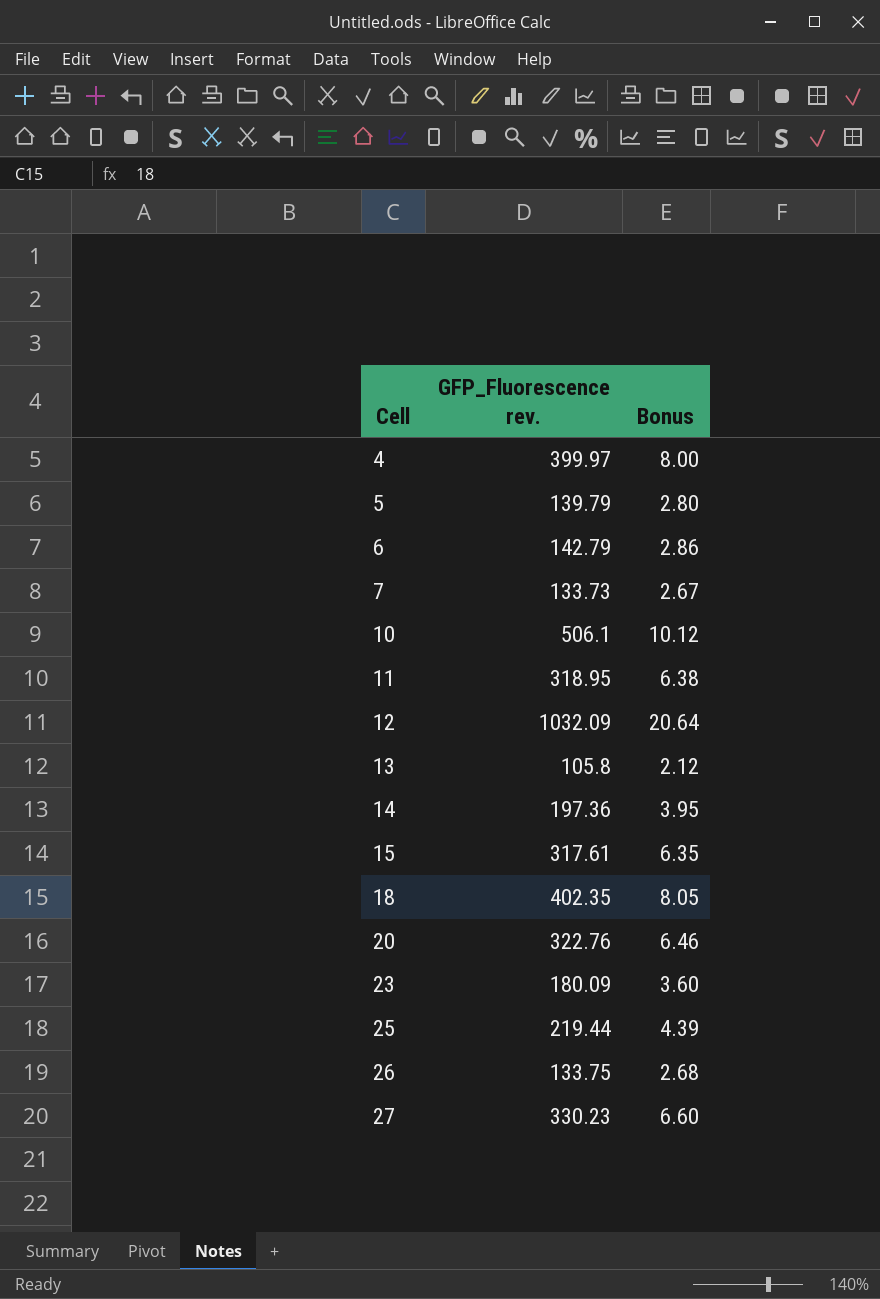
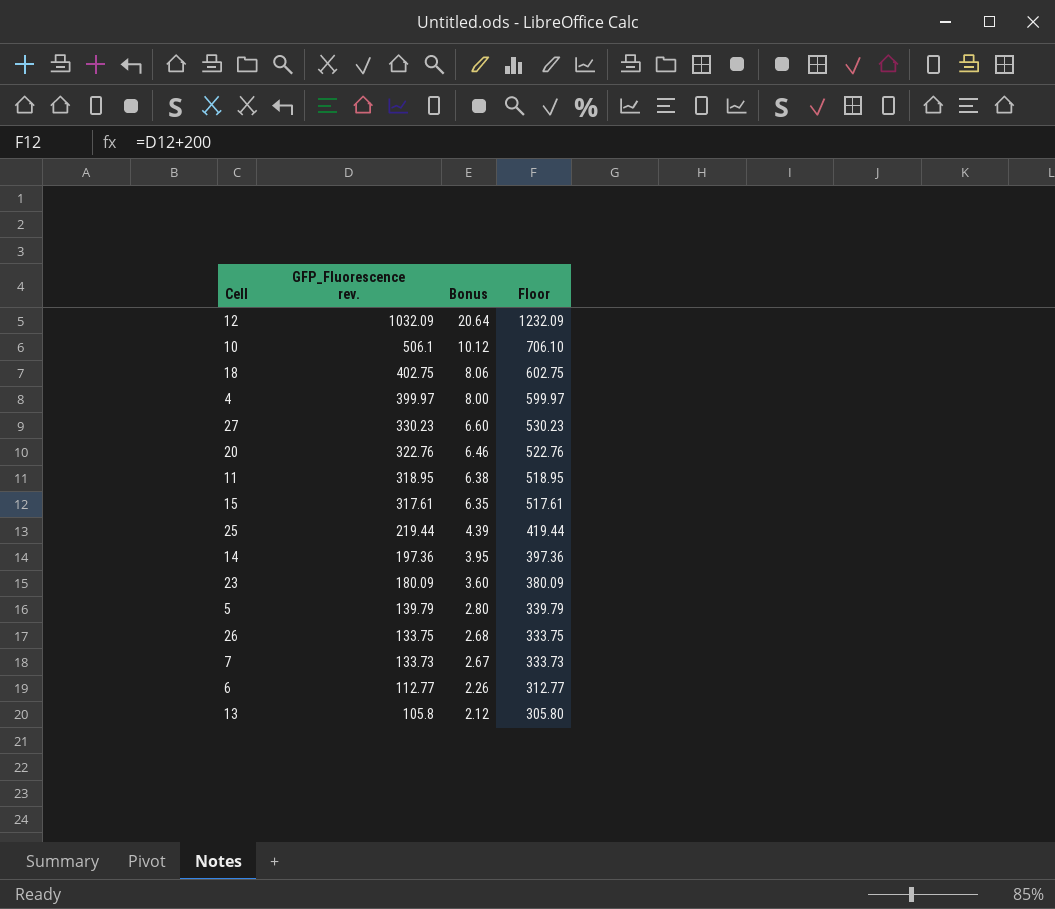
row order: Cell ascending -> GFP_Fluorescence rev. descending
column Floor | formula: none -> [GFP_Fluorescence rev.] + 200
18 | GFP_Fluorescence rev.: 402.35 -> 402.75
18 | Bonus: 8.05 -> 8.06
6 | GFP_Fluorescence rev.: 142.79 -> 112.77
6 | Bonus: 2.86 -> 2.26

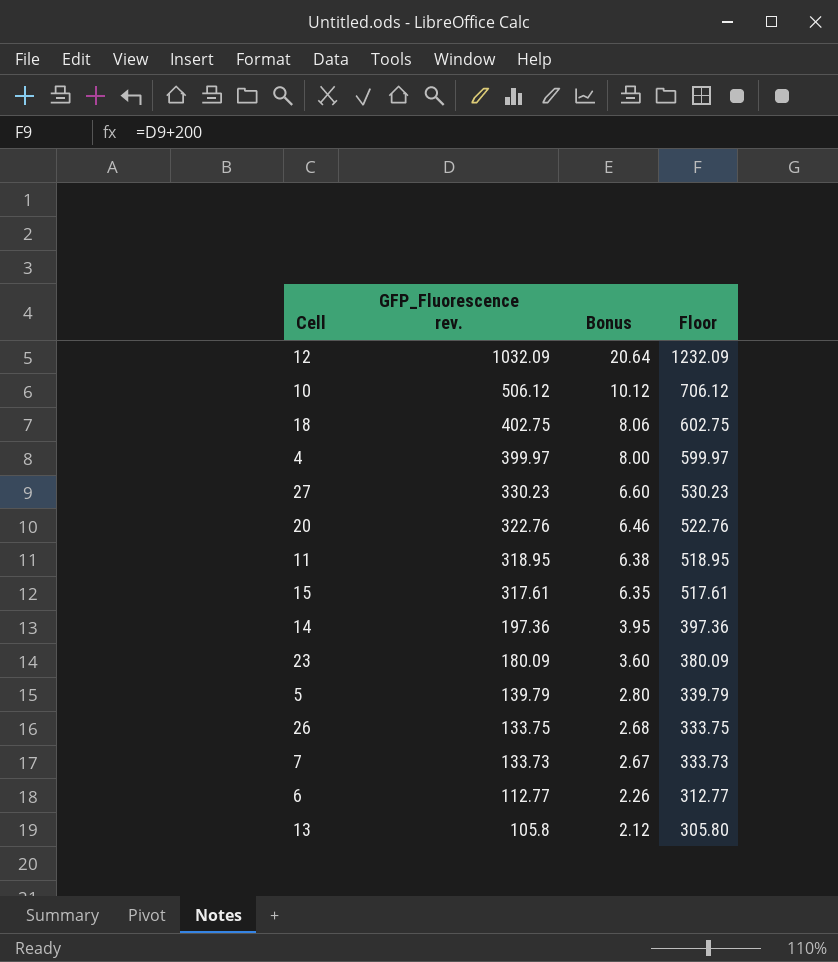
row 25: 219.44 | 4.39 | 419.44 -> none
10 | GFP_Fluorescence rev.: 506.1 -> 506.12
10 | Floor: 706.10 -> 706.12

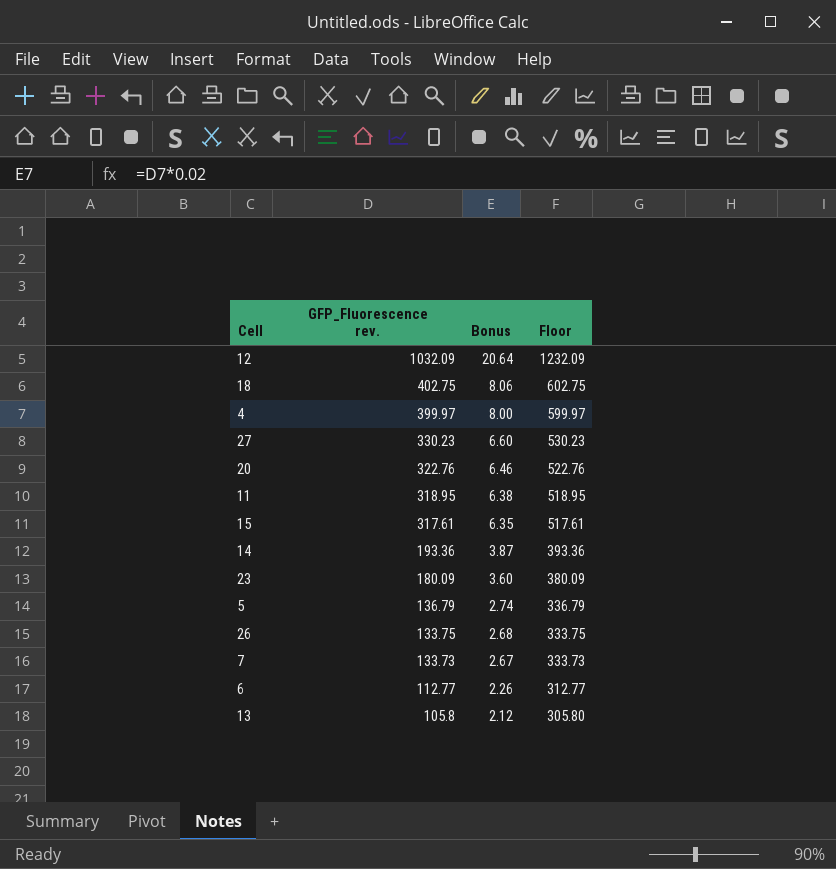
row 10: 506.12 | 10.12 | 706.12 -> none
14 | GFP_Fluorescence rev.: 197.36 -> 193.36
14 | Bonus: 3.95 -> 3.87
14 | Floor: 397.36 -> 393.36
5 | GFP_Fluorescence rev.: 139.79 -> 136.79
5 | Bonus: 2.80 -> 2.74
5 | Floor: 339.79 -> 336.79

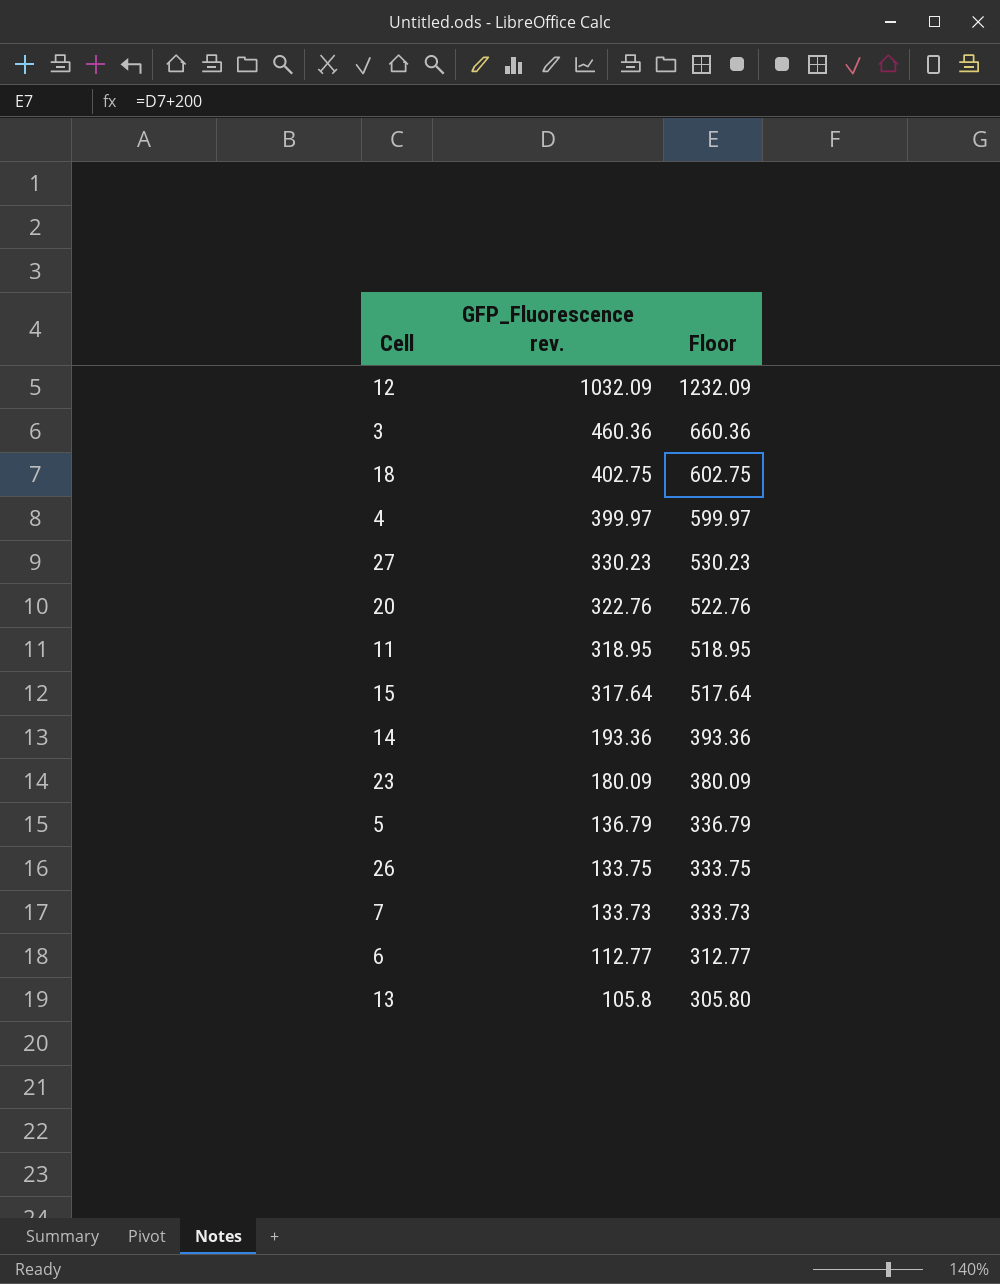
column Bonus | formula: [GFP_Fluorescence rev.] * 0.02 -> none
row 3: none -> 460.36 | 660.36
15 | GFP_Fluorescence rev.: 317.61 -> 317.64
15 | Floor: 517.61 -> 517.64

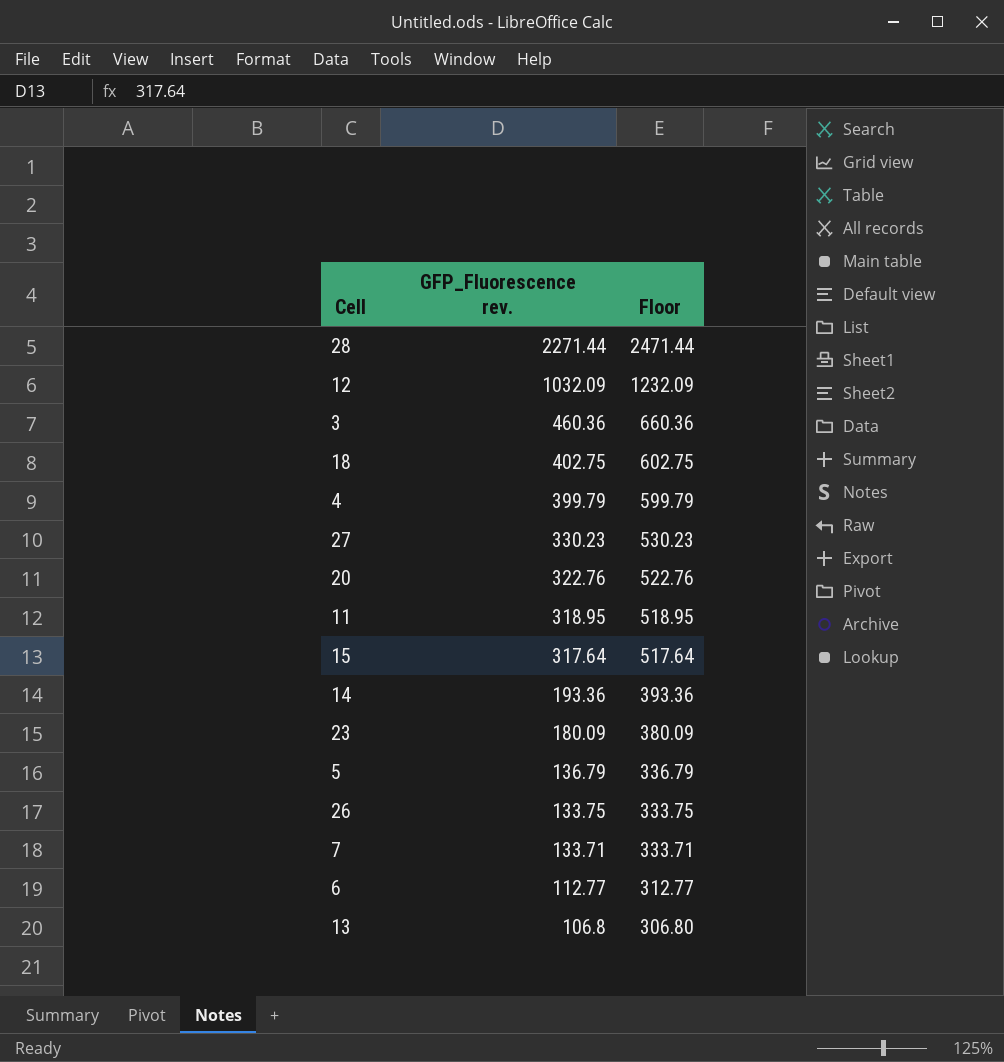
row 28: none -> 2271.44 | 2471.44
4 | GFP_Fluorescence rev.: 399.97 -> 399.79
4 | Floor: 599.97 -> 599.79
7 | GFP_Fluorescence rev.: 133.73 -> 133.71
7 | Floor: 333.73 -> 333.71
13 | GFP_Fluorescence rev.: 105.8 -> 106.8
13 | Floor: 305.80 -> 306.80

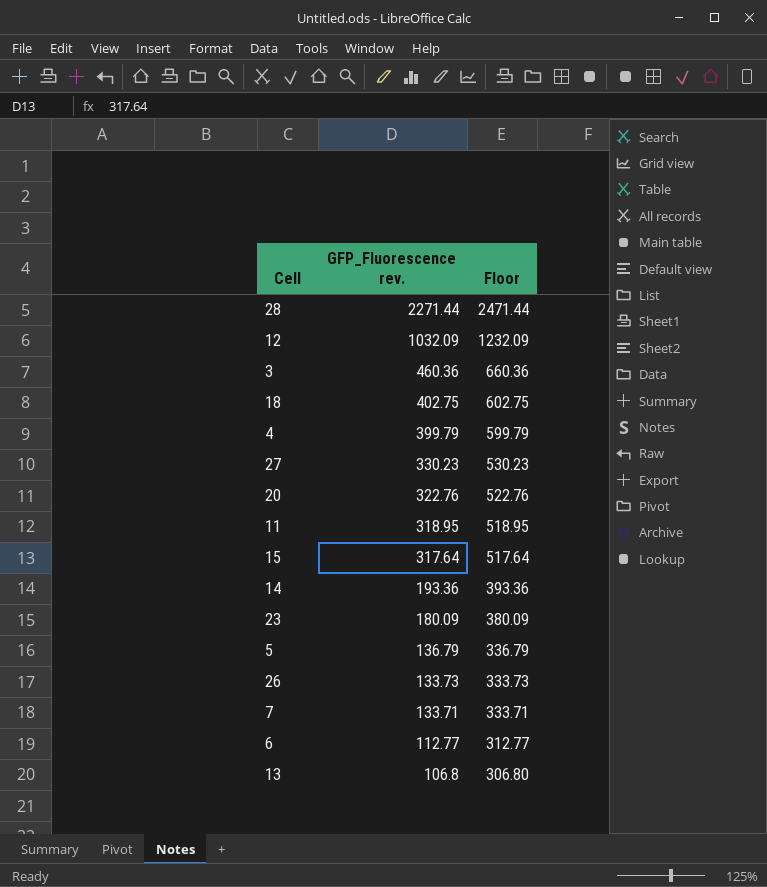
26 | GFP_Fluorescence rev.: 133.75 -> 133.73
26 | Floor: 333.75 -> 333.73

